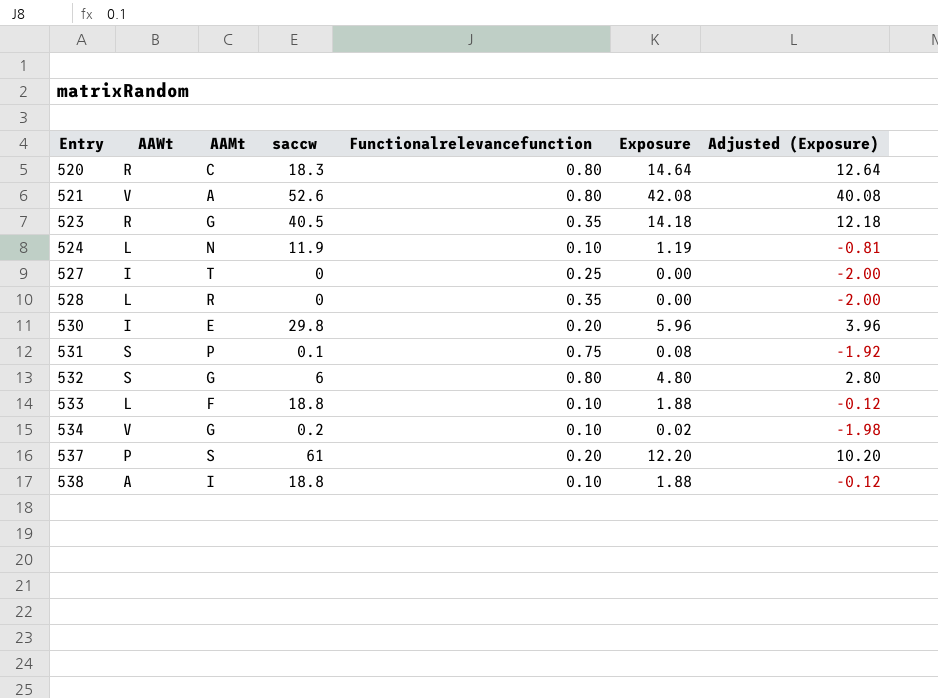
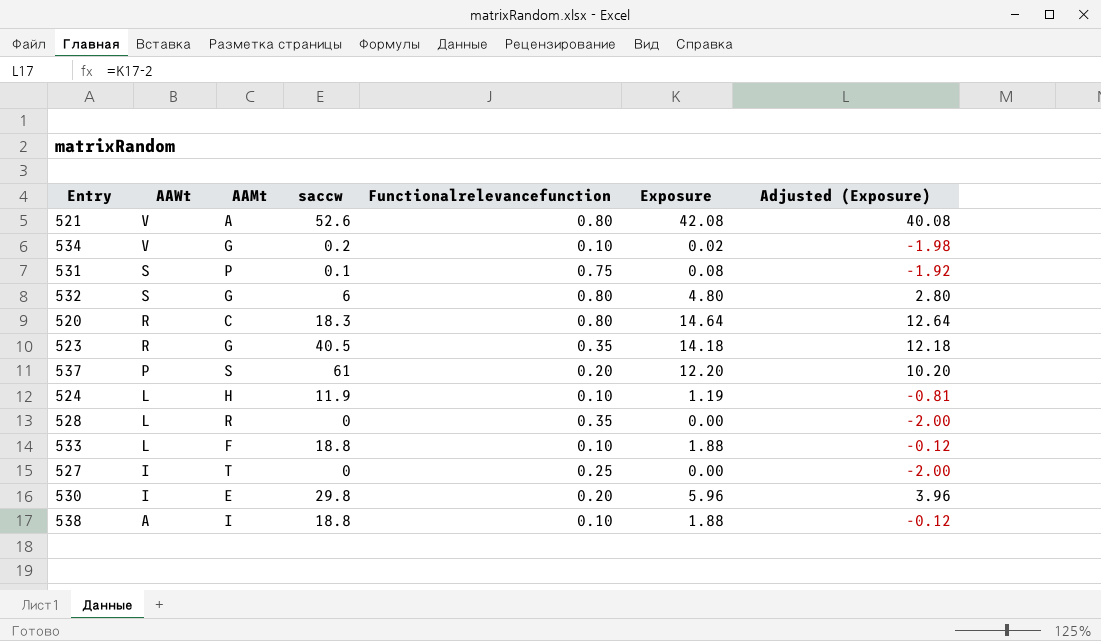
row order: Entry ascending -> AAWt descending
524 | AAMt: N -> H

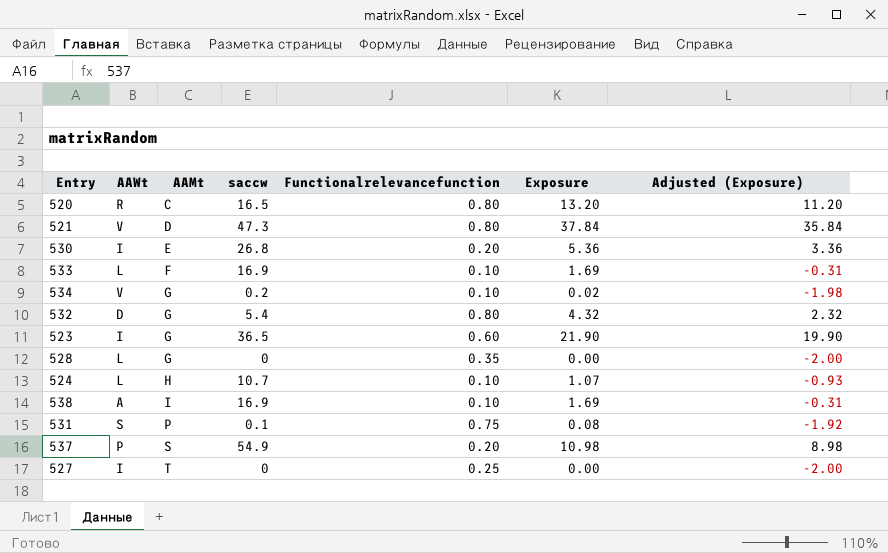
row order: AAWt descending -> AAMt ascending
520 | saccw: 18.3 -> 16.5
520 | Exposure: 14.64 -> 13.20
520 | Adjusted (Exposure): 12.64 -> 11.20
521 | AAMt: A -> D
521 | saccw: 52.6 -> 47.3
521 | Exposure: 42.08 -> 37.84
521 | Adjusted (Exposure): 40.08 -> 35.84
530 | saccw: 29.8 -> 26.8
530 | Exposure: 5.96 -> 5.36
530 | Adjusted (Exposure): 3.96 -> 3.36
533 | saccw: 18.8 -> 16.9
533 | Exposure: 1.88 -> 1.69
533 | Adjusted (Exposure): -0.12 -> -0.31
532 | AAWt: S -> D
532 | saccw: 6 -> 5.4
532 | Exposure: 4.80 -> 4.32
532 | Adjusted (Exposure): 2.80 -> 2.32
523 | AAWt: R -> I
523 | saccw: 40.5 -> 36.5
523 | Functionalrelevancefunction: 0.35 -> 0.60
523 | Exposure: 14.18 -> 21.90
523 | Adjusted (Exposure): 12.18 -> 19.90
528 | AAMt: R -> G
524 | saccw: 11.9 -> 10.7
524 | Exposure: 1.19 -> 1.07
524 | Adjusted (Exposure): -0.81 -> -0.93
538 | saccw: 18.8 -> 16.9
538 | Exposure: 1.88 -> 1.69
538 | Adjusted (Exposure): -0.12 -> -0.31
537 | saccw: 61 -> 54.9
537 | Exposure: 12.20 -> 10.98
537 | Adjusted (Exposure): 10.20 -> 8.98

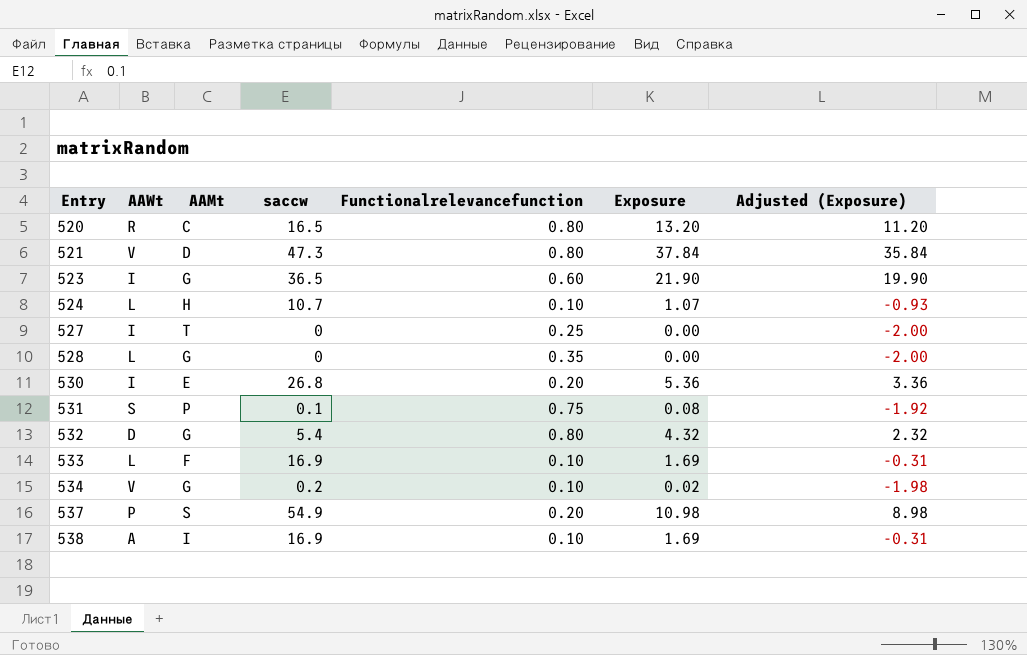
row order: AAMt ascending -> Entry ascending

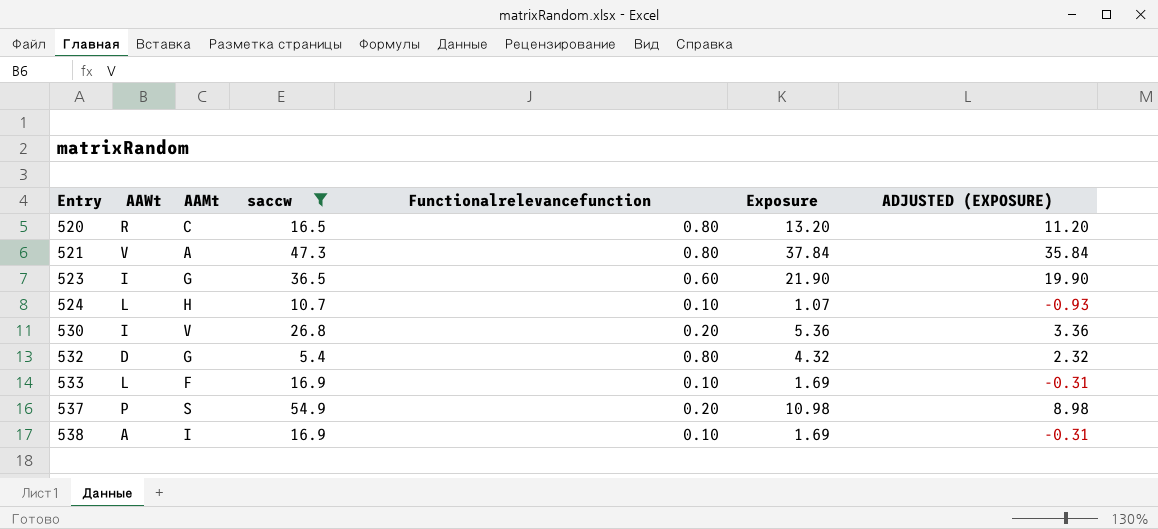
filter: none -> saccw >= 5.4
column name: Adjusted (Exposure) -> ADJUSTED (EXPOSURE)
521 | AAMt: D -> A
530 | AAMt: E -> V

